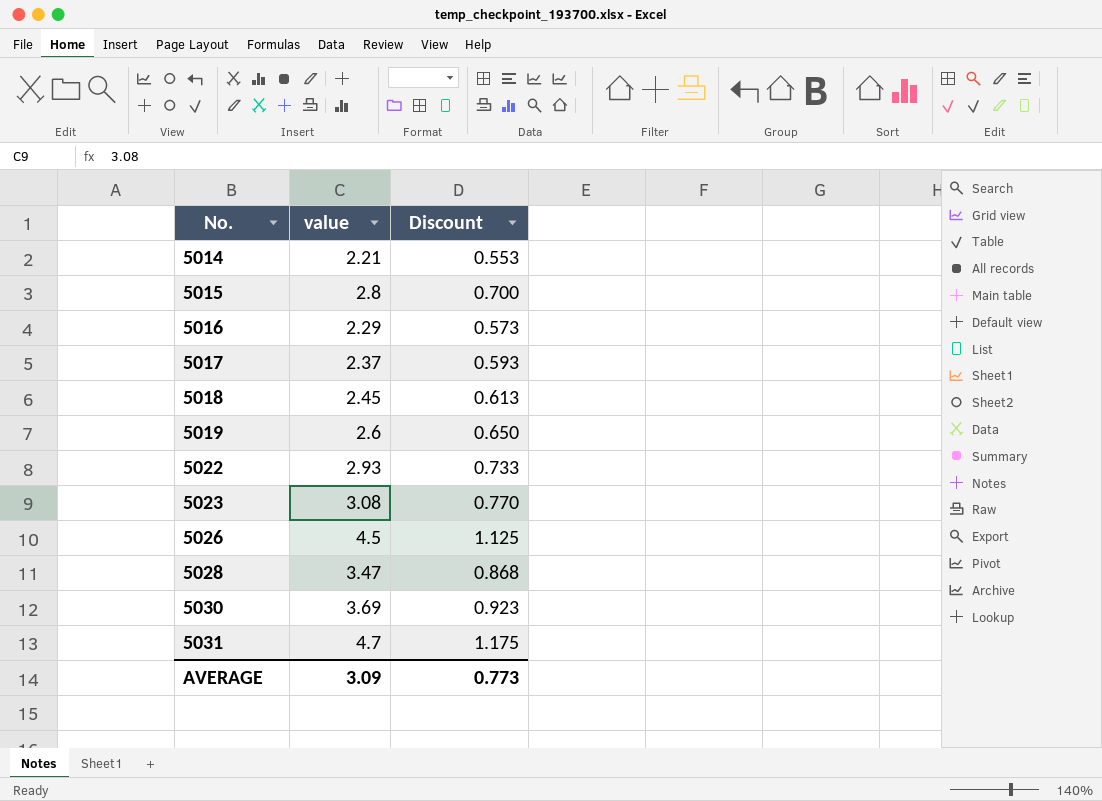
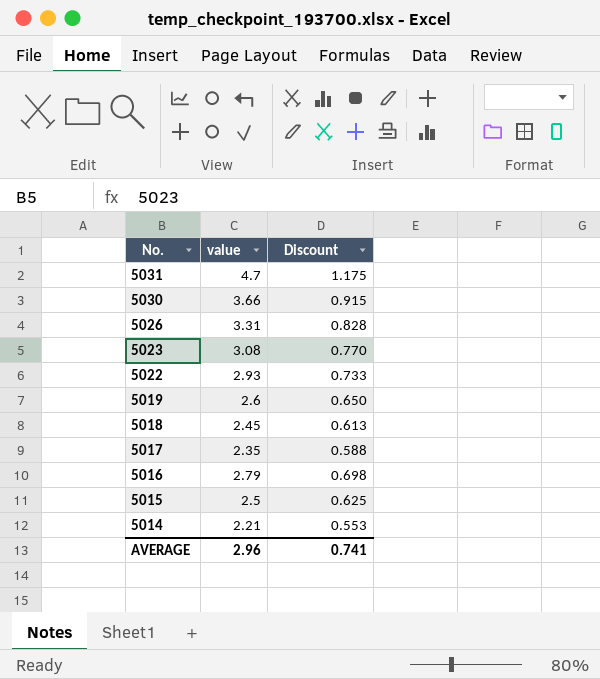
row order: No. ascending -> No. descending
row 5028: 3.47 | 0.868 -> none
5030 | value: 3.69 -> 3.66
5030 | Discount: 0.923 -> 0.915
5026 | value: 4.5 -> 3.31
5026 | Discount: 1.125 -> 0.828
5017 | value: 2.37 -> 2.35
5017 | Discount: 0.593 -> 0.588
5016 | value: 2.29 -> 2.79
5016 | Discount: 0.573 -> 0.698
5015 | value: 2.8 -> 2.5
5015 | Discount: 0.700 -> 0.625
AVERAGE | value: 3.09 -> 2.96
AVERAGE | Discount: 0.773 -> 0.741

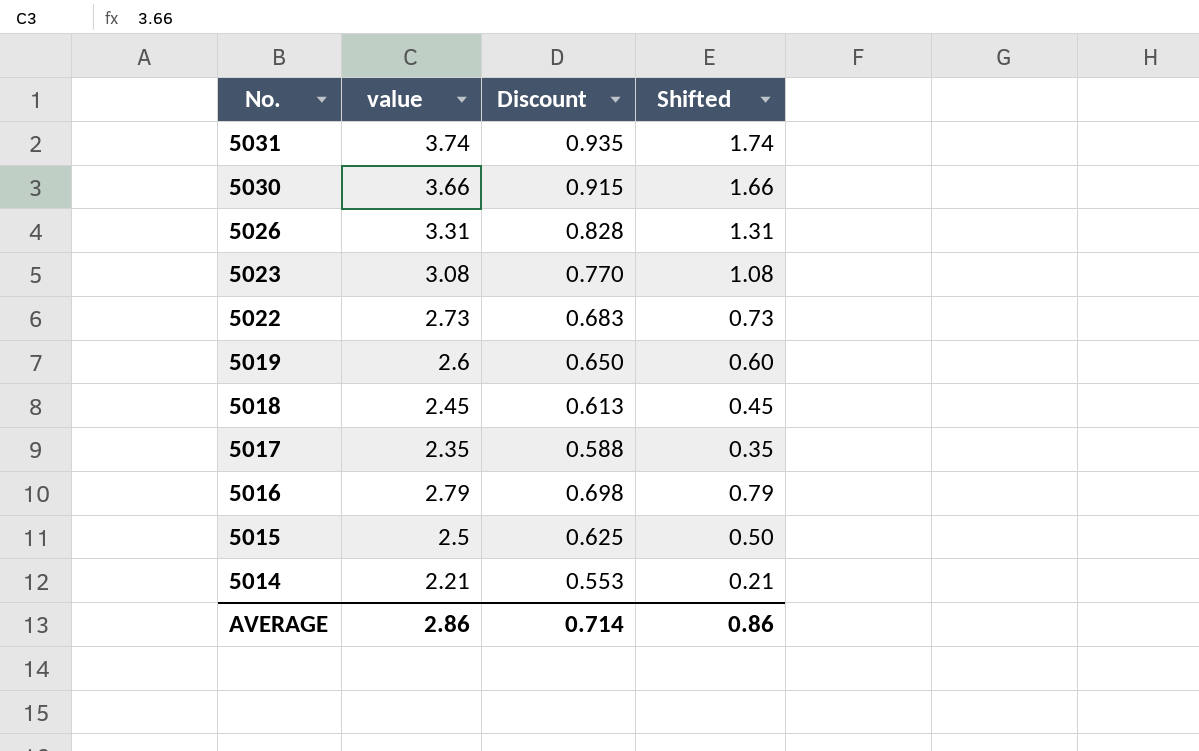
column Shifted | formula: none -> [value] - 2
5031 | value: 4.7 -> 3.74
5031 | Discount: 1.175 -> 0.935
5022 | value: 2.93 -> 2.73
5022 | Discount: 0.733 -> 0.683
AVERAGE | value: 2.96 -> 2.86
AVERAGE | Discount: 0.741 -> 0.714

